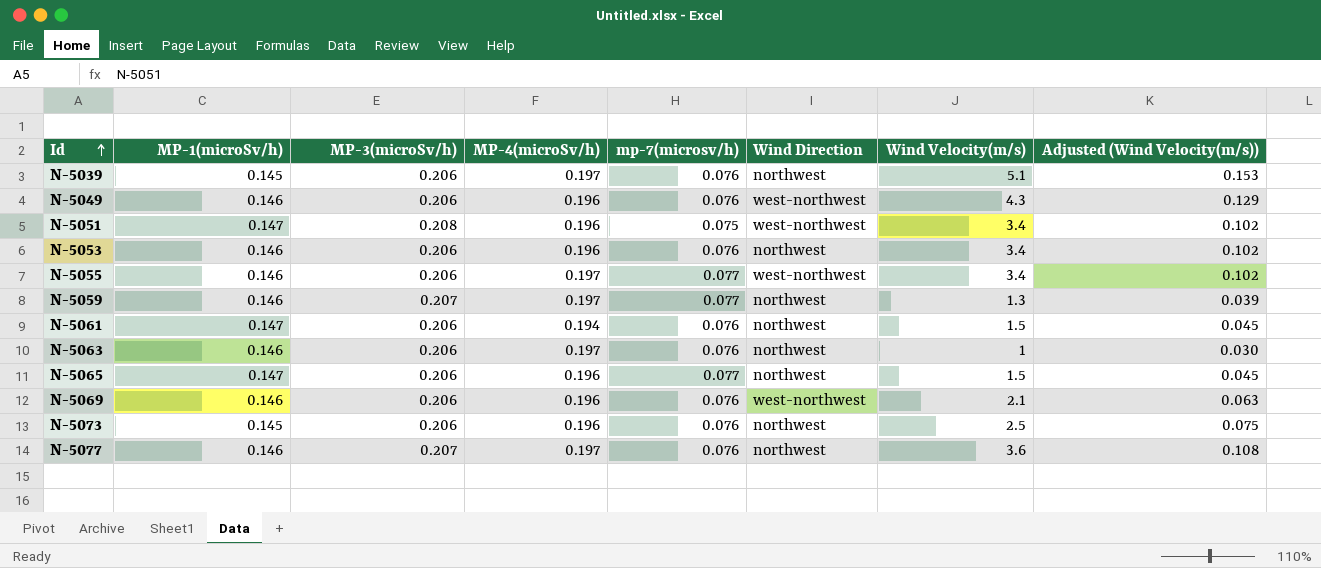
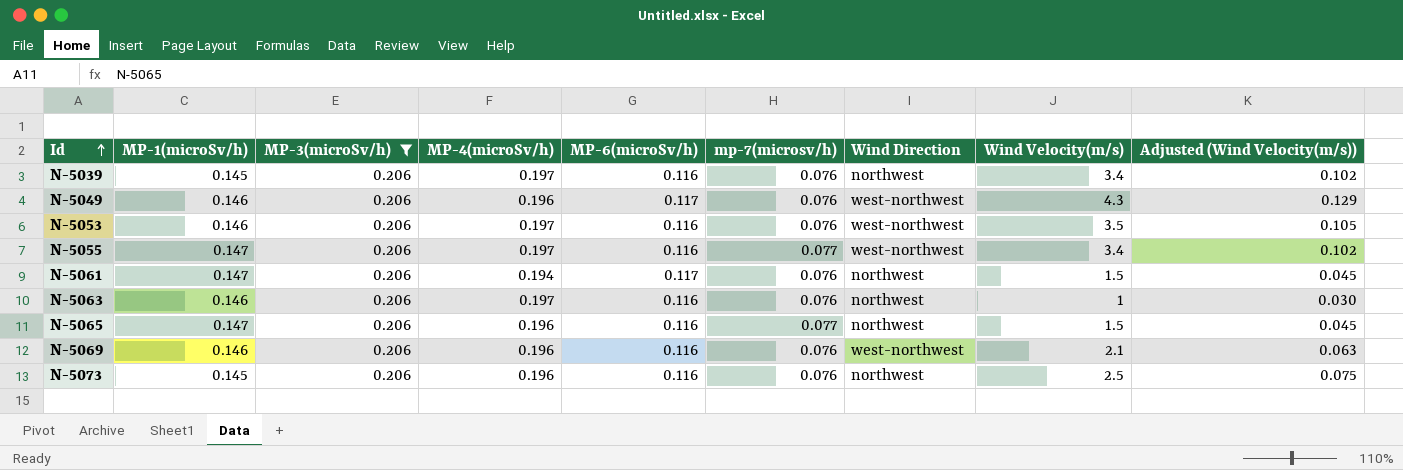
filter: none -> MP-3(microSv/h) = 0.206
column MP-6(microSv/h) | position: none -> 5
N-5039 | Wind Velocity(m/s): 5.1 -> 3.4
N-5039 | Adjusted (Wind Velocity(m/s)): 0.153 -> 0.102
N-5053 | MP-4(microSv/h): 0.196 -> 0.197
N-5053 | Wind Direction: northwest -> west-northwest
N-5053 | Wind Velocity(m/s): 3.4 -> 3.5
N-5053 | Adjusted (Wind Velocity(m/s)): 0.102 -> 0.105
N-5055 | MP-1(microSv/h): 0.146 -> 0.147

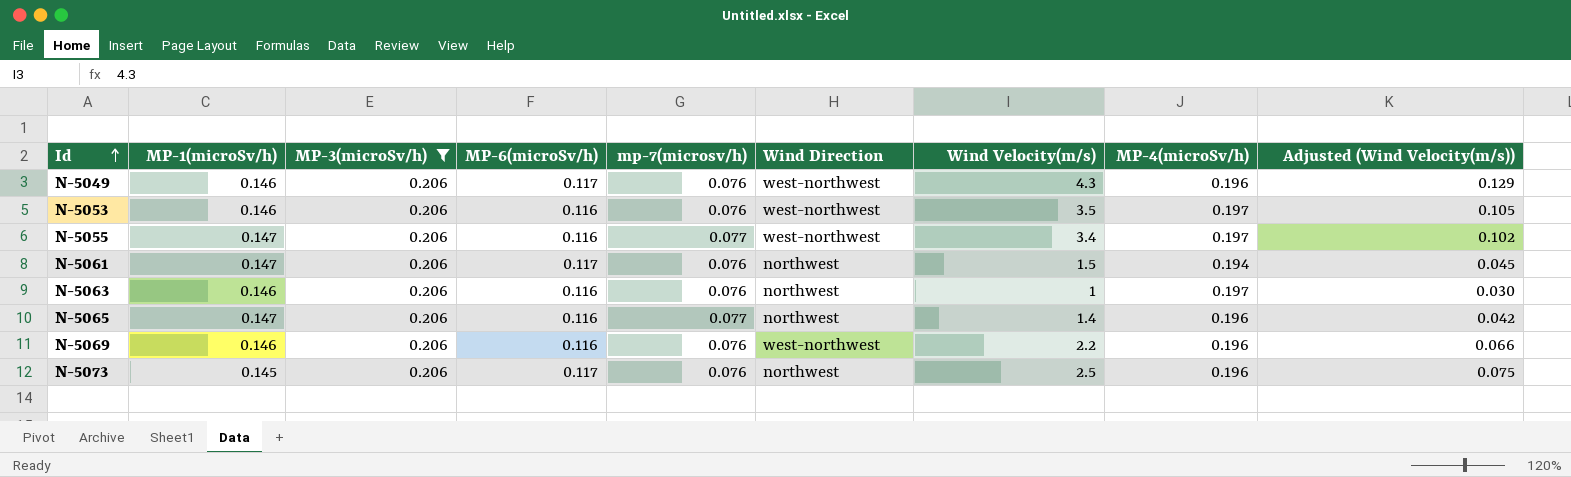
column MP-4(microSv/h) | position: 4 -> 8
row N-5039: 0.145 | 0.206 | 0.197 | 0.116 | 0.076 | northwest | 3.4 | 0.102 -> none
N-5065 | Wind Velocity(m/s): 1.5 -> 1.4
N-5065 | Adjusted (Wind Velocity(m/s)): 0.045 -> 0.042
N-5069 | Wind Velocity(m/s): 2.1 -> 2.2
N-5069 | Adjusted (Wind Velocity(m/s)): 0.063 -> 0.066
N-5073 | MP-6(microSv/h): 0.116 -> 0.117

